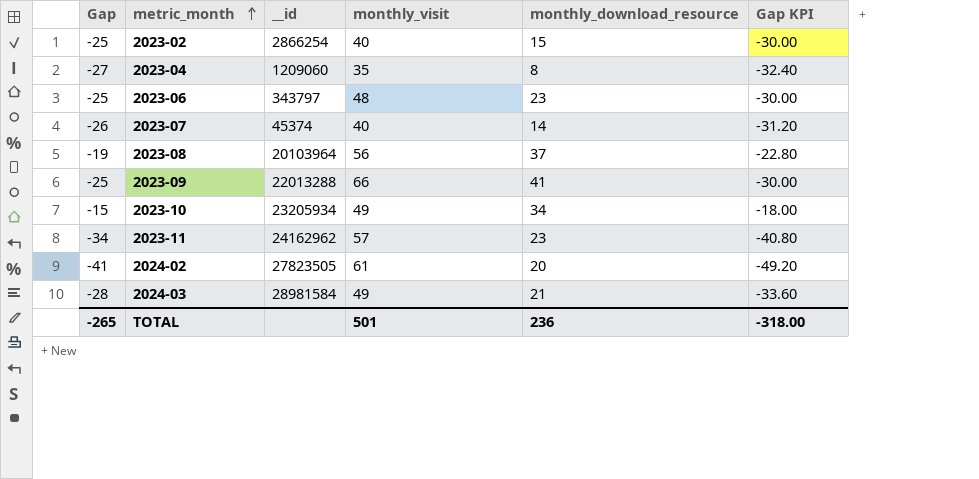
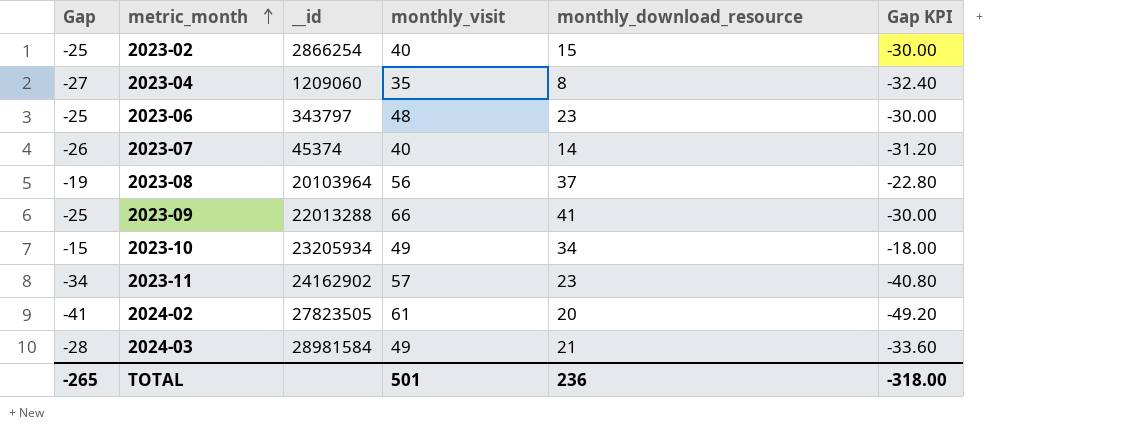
2023-11 | __id: 24162962 -> 24162902

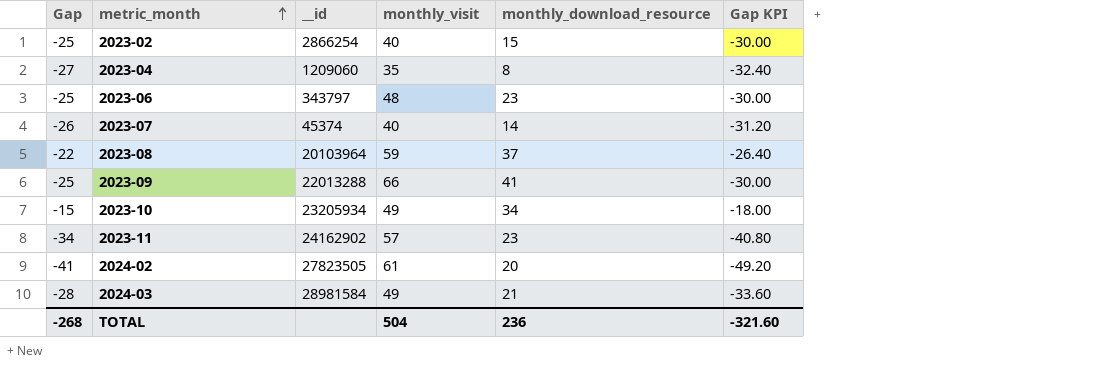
2023-08 | Gap: -19 -> -22
2023-08 | monthly_visit: 56 -> 59
2023-08 | Gap KPI: -22.80 -> -26.40
TOTAL | Gap: -265 -> -268
TOTAL | monthly_visit: 501 -> 504
TOTAL | Gap KPI: -318.00 -> -321.60

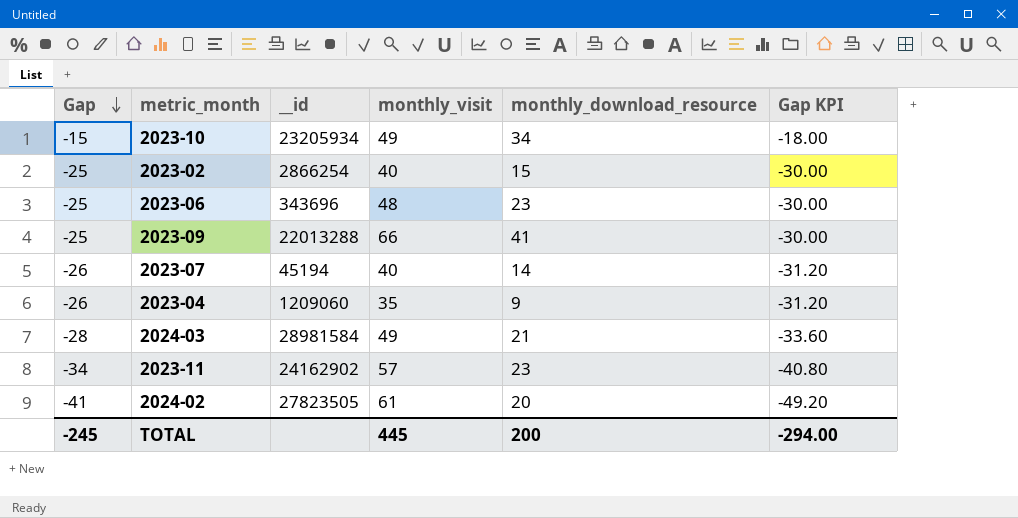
row order: metric_month ascending -> Gap descending
row 2023-08: -22 | 20103964 | 59 | 37 | -26.40 -> none
2023-06 | __id: 343797 -> 343696
2023-07 | __id: 45374 -> 45194
2023-04 | Gap: -27 -> -26
2023-04 | monthly_download_resource: 8 -> 9
2023-04 | Gap KPI: -32.40 -> -31.20
TOTAL | Gap: -268 -> -245
TOTAL | monthly_visit: 504 -> 445
TOTAL | monthly_download_resource: 236 -> 200
TOTAL | Gap KPI: -321.60 -> -294.00

